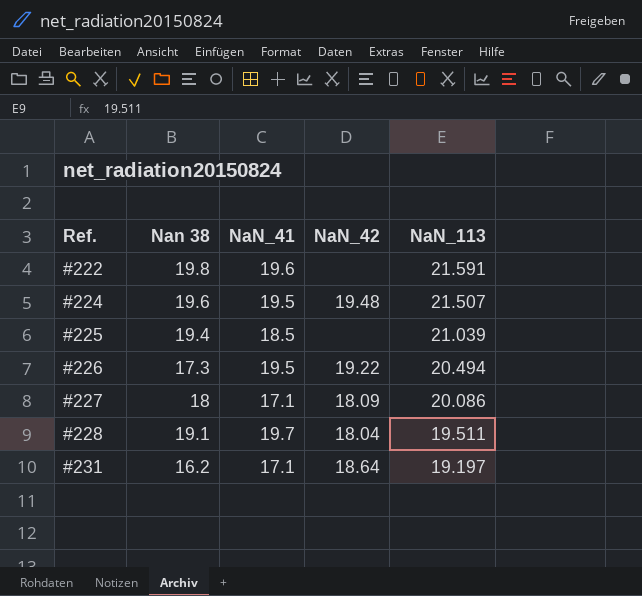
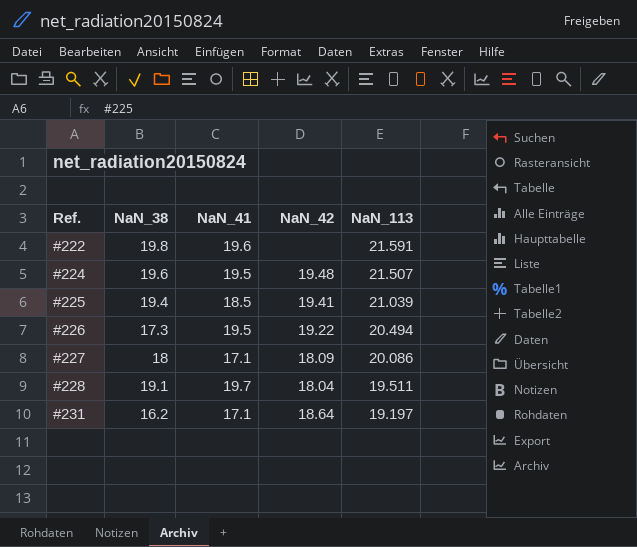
column name: Nan 38 -> NaN_38
#225 | NaN_42: none -> 19.41

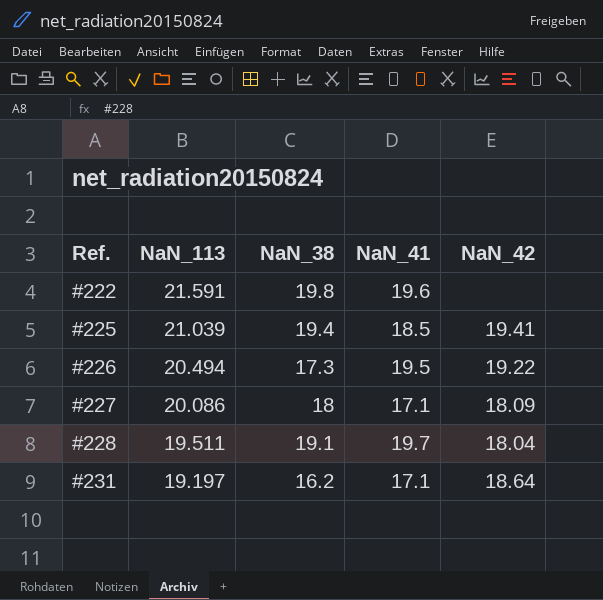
column NaN_113 | position: 5 -> 2
row #224: 19.6 | 19.5 | 19.48 | 21.507 -> none

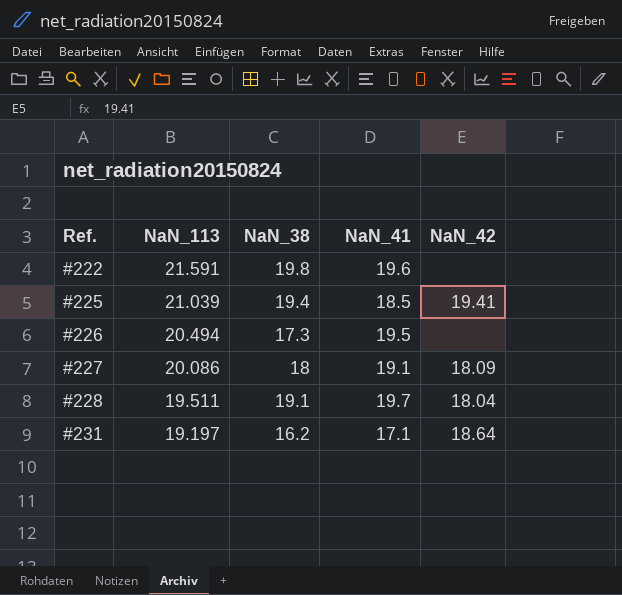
#226 | NaN_42: 19.22 -> none
#227 | NaN_41: 17.1 -> 19.1

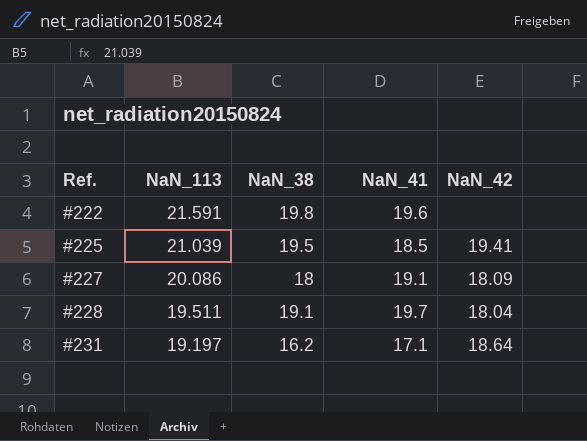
row #226: 20.494 | 17.3 | 19.5 | none -> none
#225 | NaN_38: 19.4 -> 19.5

